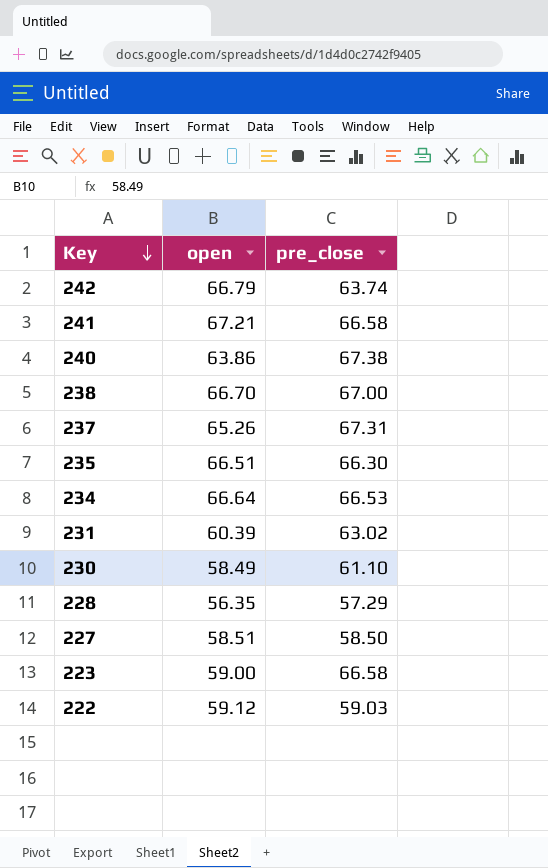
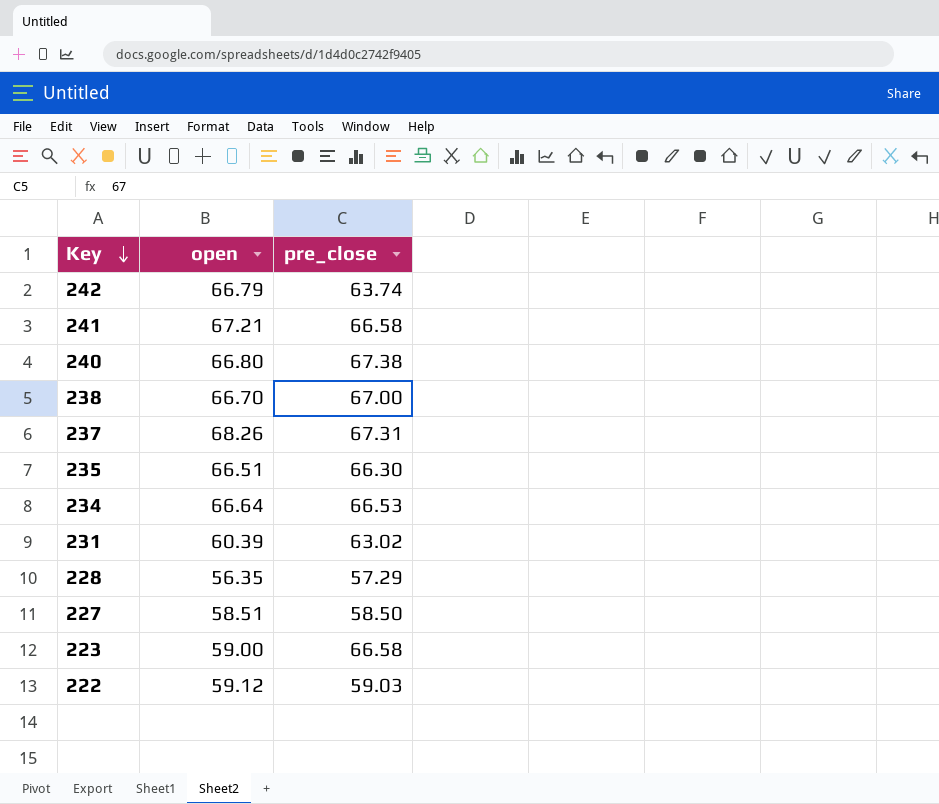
row 230: 58.49 | 61.10 -> none
240 | open: 63.86 -> 66.80
237 | open: 65.26 -> 68.26

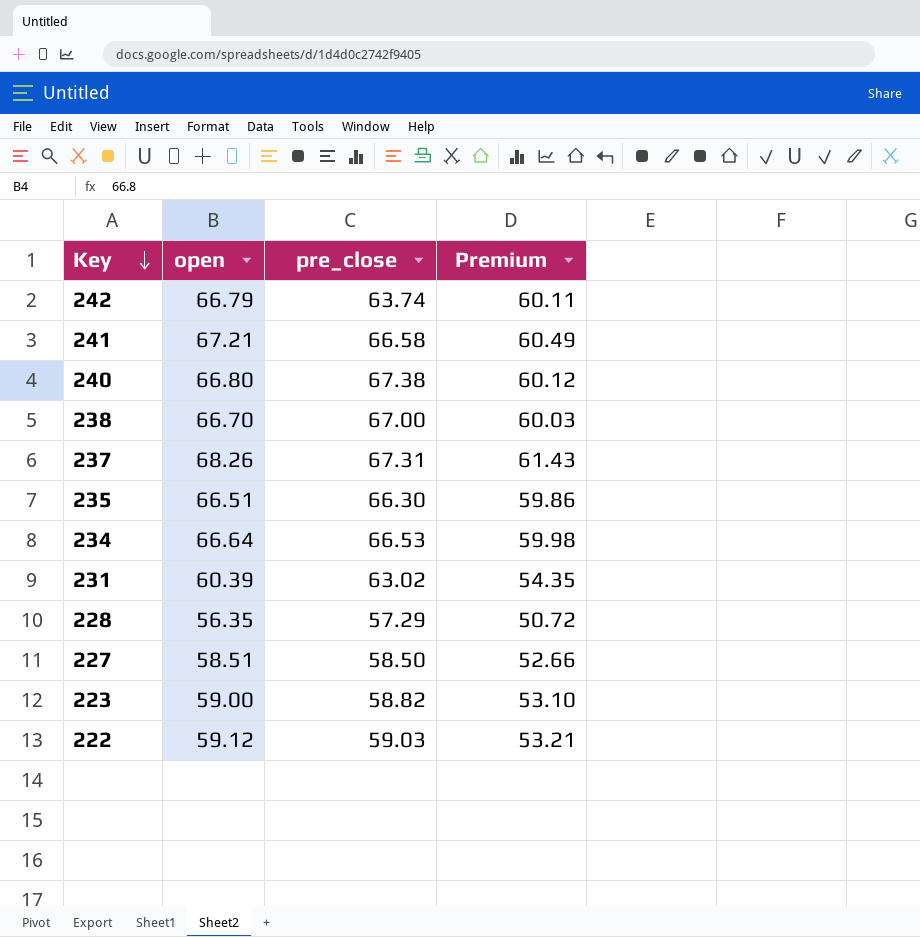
column Premium | formula: none -> [open] * 0.9
223 | pre_close: 66.58 -> 58.82

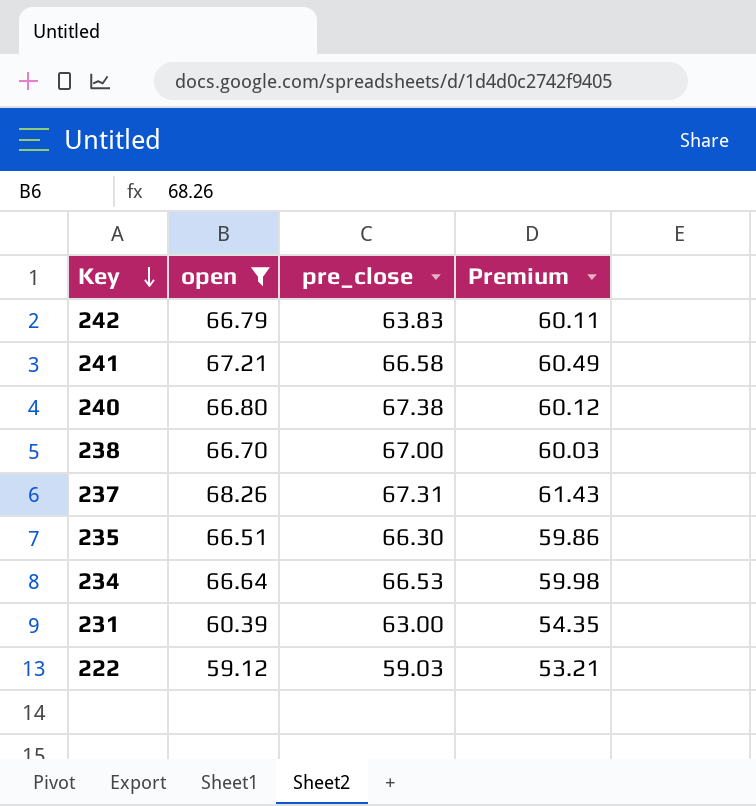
filter: none -> open >= 59.12
242 | pre_close: 63.74 -> 63.83
231 | pre_close: 63.02 -> 63.00

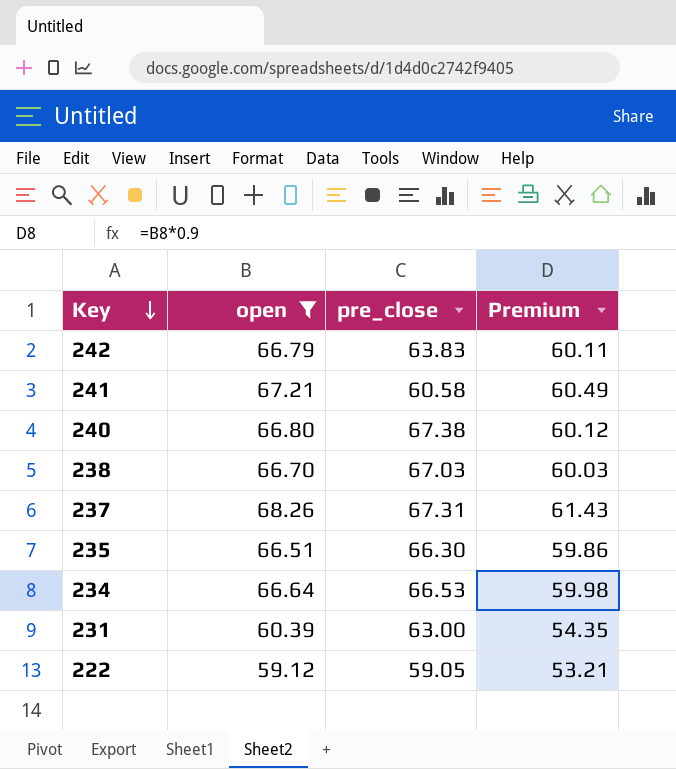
241 | pre_close: 66.58 -> 60.58
238 | pre_close: 67.00 -> 67.03
222 | pre_close: 59.03 -> 59.05

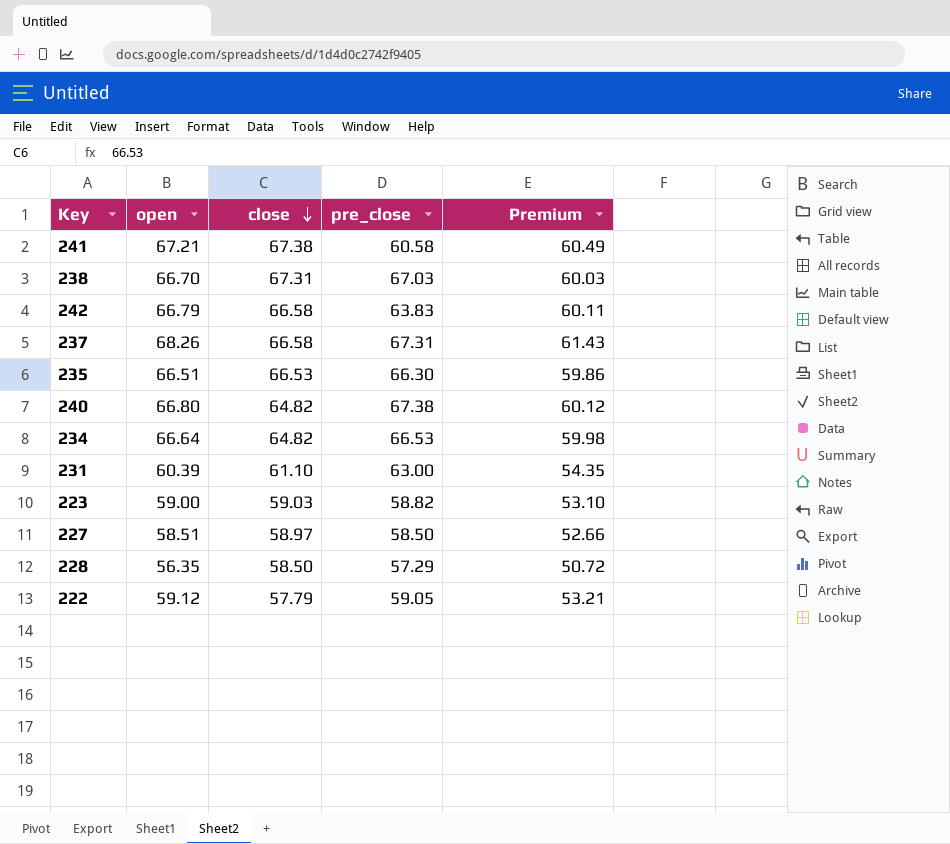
filter: open >= 59.12 -> none
row order: Key descending -> close descending
column close | position: none -> 3

